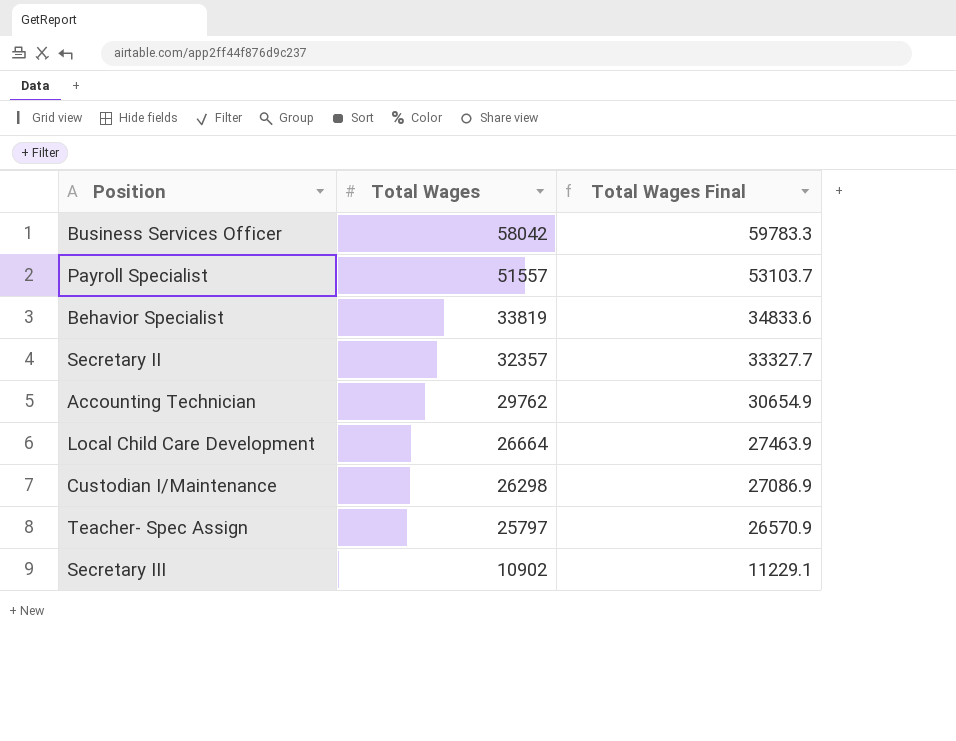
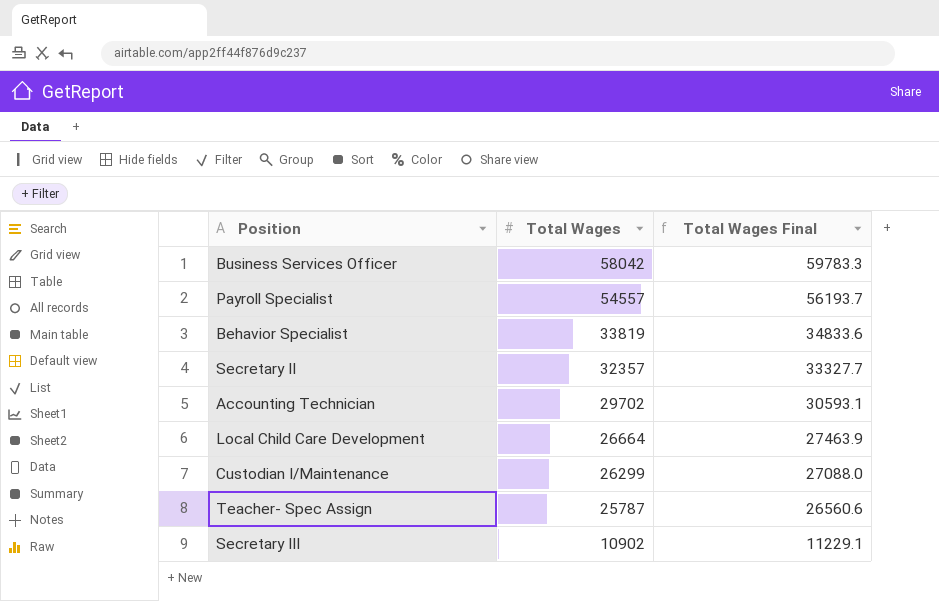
Payroll Specialist | Total Wages: 51557 -> 54557
Payroll Specialist | Total Wages Final: 53103.7 -> 56193.7
Accounting Technician | Total Wages: 29762 -> 29702
Accounting Technician | Total Wages Final: 30654.9 -> 30593.1
Custodian I/Maintenance | Total Wages: 26298 -> 26299
Custodian I/Maintenance | Total Wages Final: 27086.9 -> 27088.0
Teacher- Spec Assign | Total Wages: 25797 -> 25787
Teacher- Spec Assign | Total Wages Final: 26570.9 -> 26560.6

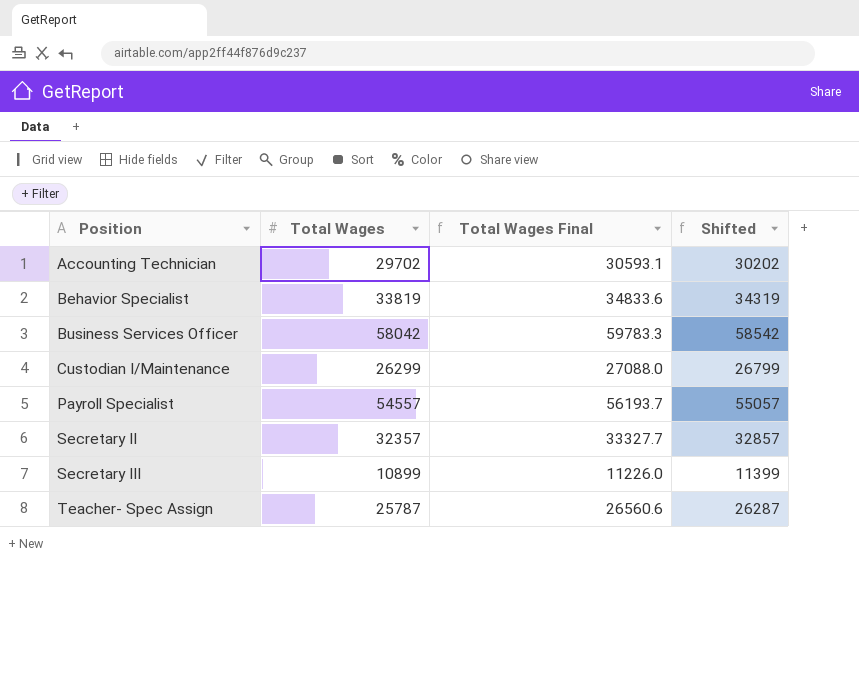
row order: Total Wages descending -> Position ascending
column Shifted | formula: none -> [Total Wages] + 500
row Local Child Care Development: 26664 | 27463.9 -> none
Secretary III | Total Wages: 10902 -> 10899
Secretary III | Total Wages Final: 11229.1 -> 11226.0

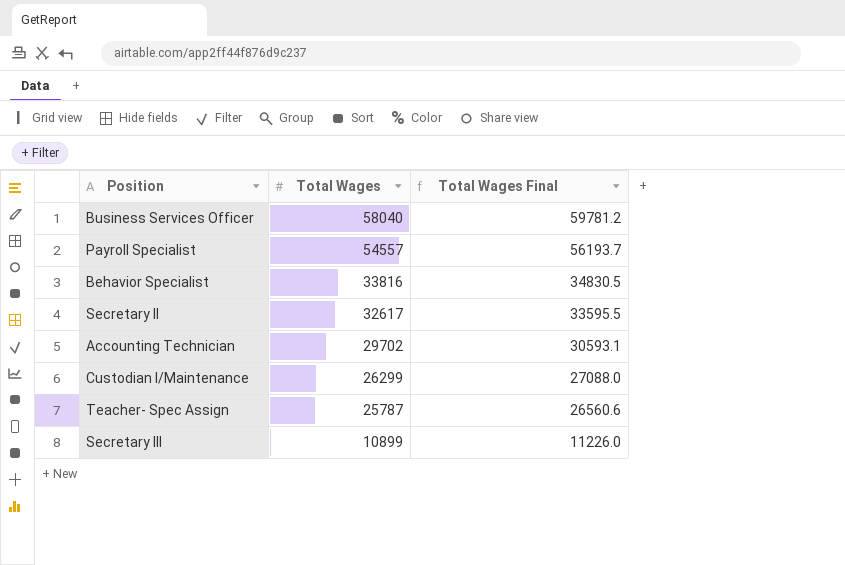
row order: Position ascending -> Total Wages descending
column Shifted | formula: [Total Wages] + 500 -> none
Business Services Officer | Total Wages: 58042 -> 58040
Business Services Officer | Total Wages Final: 59783.3 -> 59781.2
Behavior Specialist | Total Wages: 33819 -> 33816
Behavior Specialist | Total Wages Final: 34833.6 -> 34830.5
Secretary II | Total Wages: 32357 -> 32617
Secretary II | Total Wages Final: 33327.7 -> 33595.5

